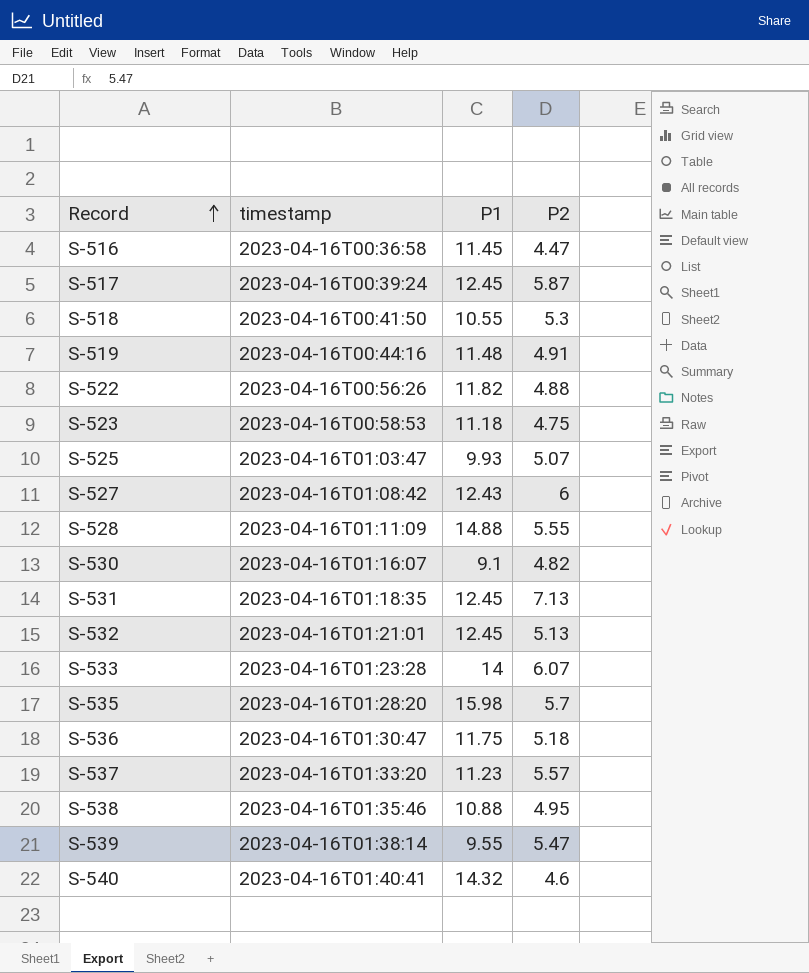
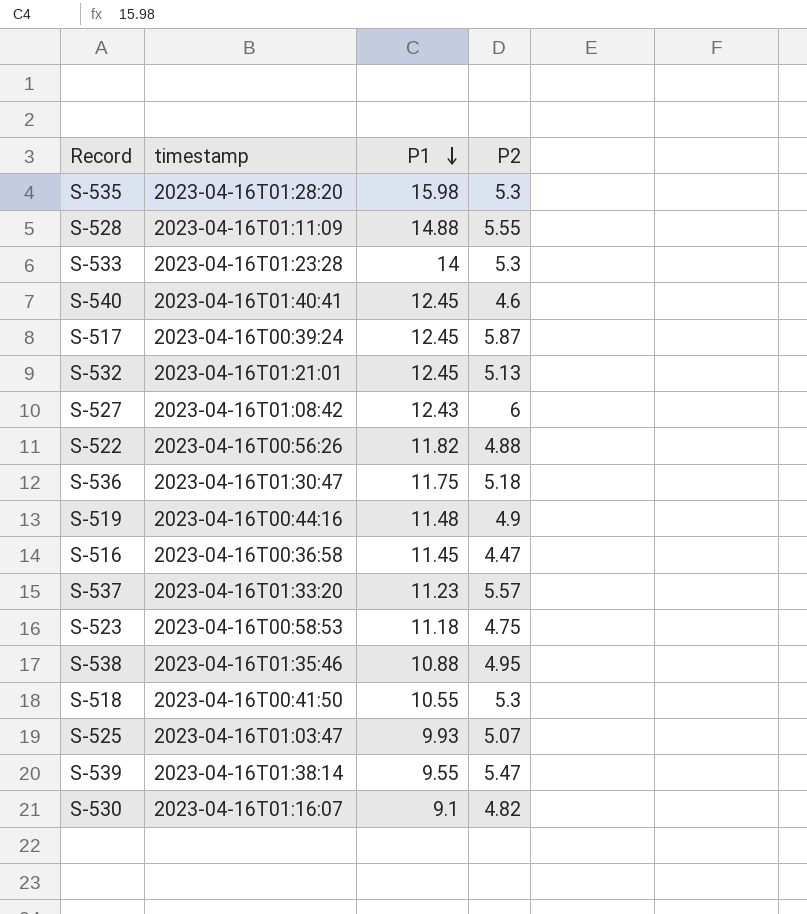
row order: Record ascending -> P1 descending
row S-531: 2023-04-16T01:18:35 | 12.45 | 7.13 -> none
S-535 | P2: 5.7 -> 5.3
S-533 | P2: 6.07 -> 5.3
S-540 | P1: 14.32 -> 12.45
S-519 | P2: 4.91 -> 4.9

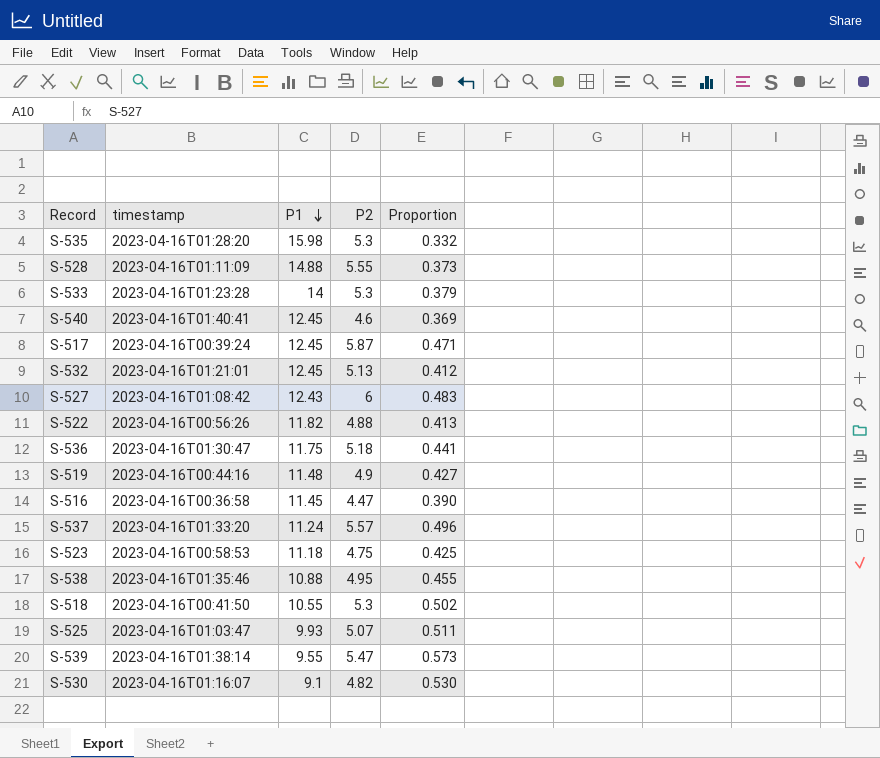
column Proportion | formula: none -> [P2] / [P1]
S-537 | P1: 11.23 -> 11.24

